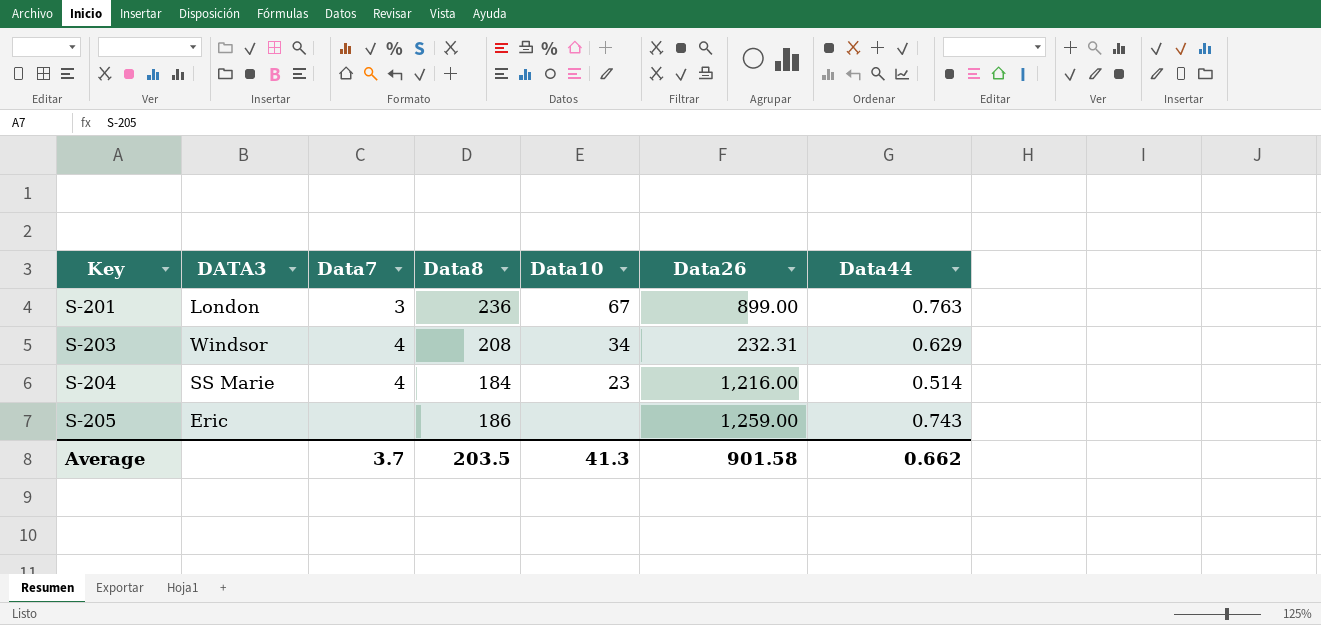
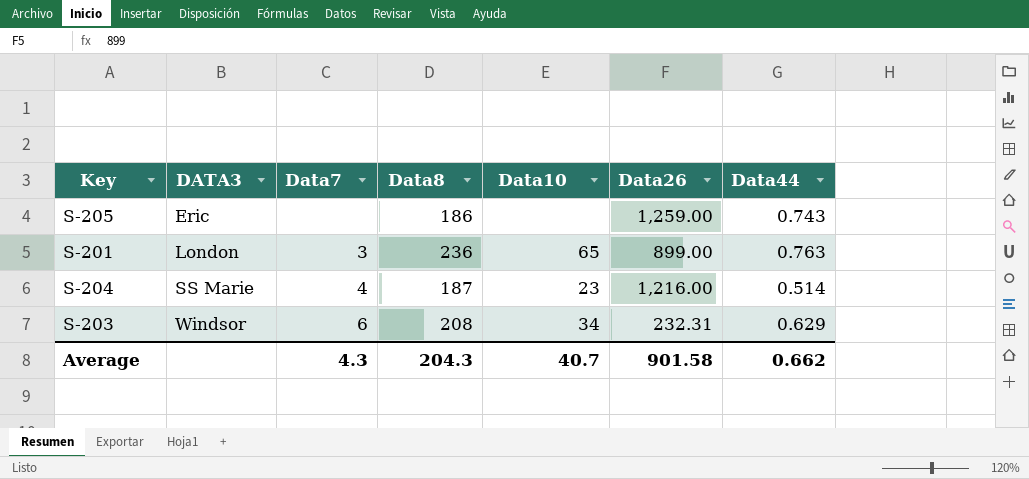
row order: Key ascending -> DATA3 ascending
S-201 | Data10: 67 -> 65
S-204 | Data8: 184 -> 187
S-203 | Data7: 4 -> 6
Average | Data7: 3.7 -> 4.3
Average | Data8: 203.5 -> 204.3
Average | Data10: 41.3 -> 40.7

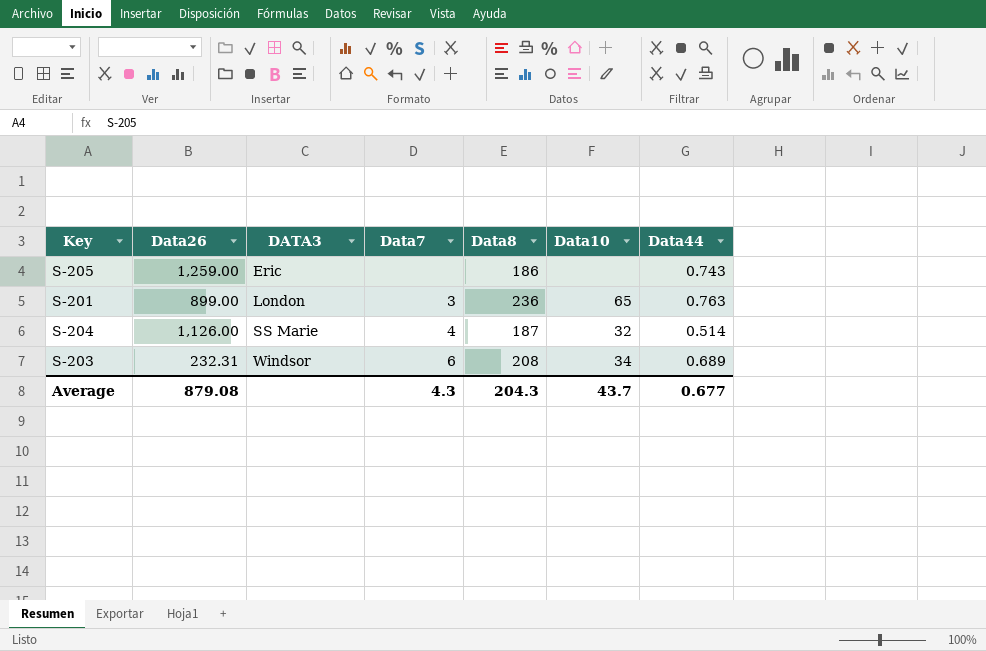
column Data26 | position: 6 -> 2
S-204 | Data26: 1,216.00 -> 1,126.00
S-204 | Data10: 23 -> 32
S-203 | Data44: 0.629 -> 0.689
Average | Data26: 901.58 -> 879.08
Average | Data10: 40.7 -> 43.7
Average | Data44: 0.662 -> 0.677

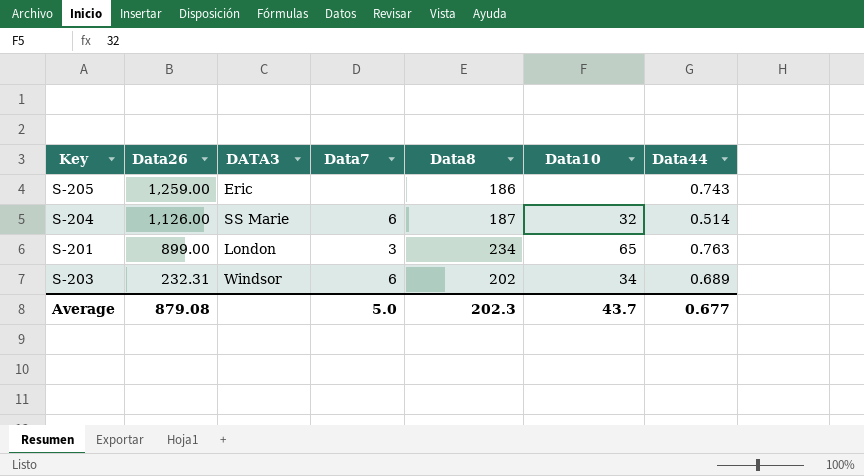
row order: DATA3 ascending -> Data26 descending
S-204 | Data7: 4 -> 6
S-201 | Data8: 236 -> 234
S-203 | Data8: 208 -> 202
Average | Data7: 4.3 -> 5.0
Average | Data8: 204.3 -> 202.3

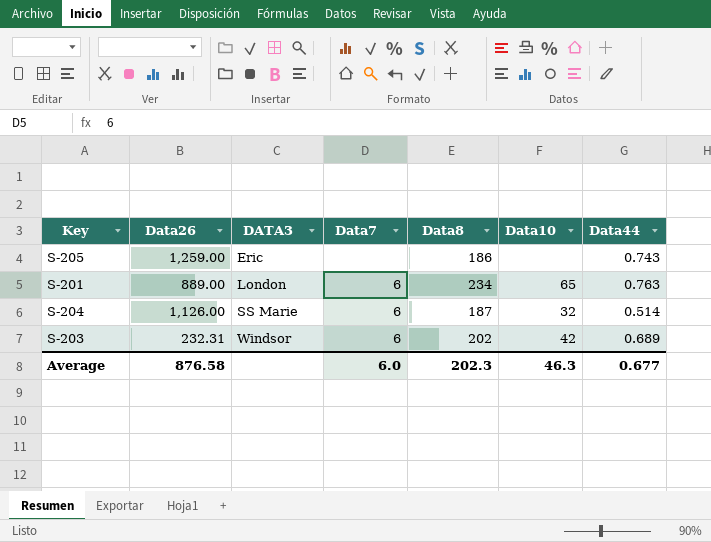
row order: Data26 descending -> DATA3 ascending
S-201 | Data26: 899.00 -> 889.00
S-201 | Data7: 3 -> 6
S-203 | Data10: 34 -> 42
Average | Data26: 879.08 -> 876.58
Average | Data7: 5.0 -> 6.0
Average | Data10: 43.7 -> 46.3

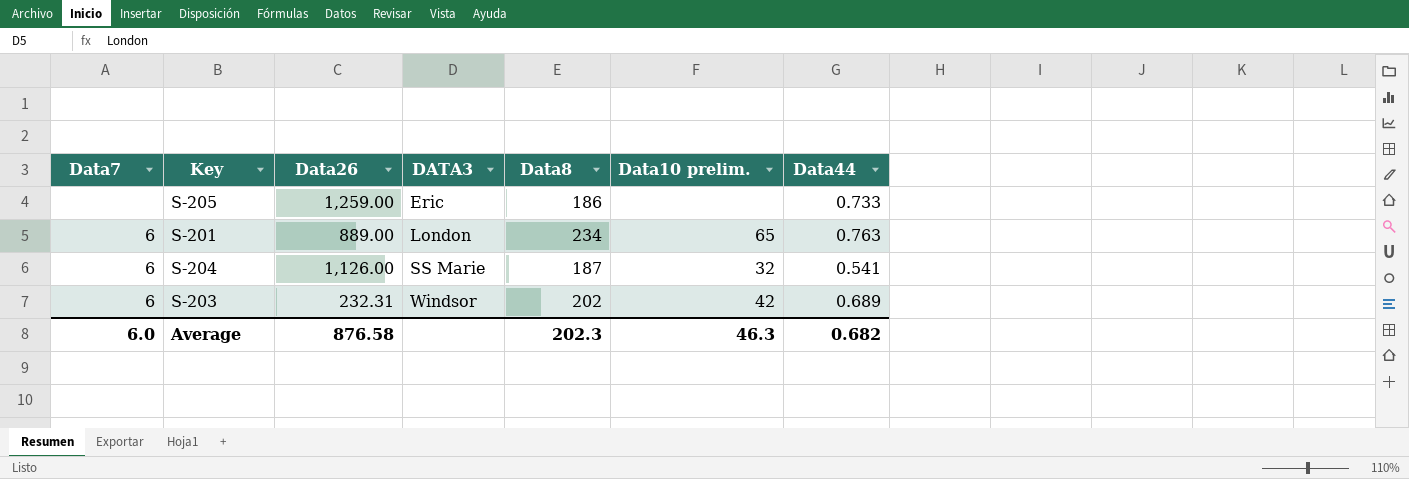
column Data7 | position: 4 -> 1
column name: Data10 -> Data10 prelim.
S-205 | Data44: 0.743 -> 0.733
S-204 | Data44: 0.514 -> 0.541
Average | Data44: 0.677 -> 0.682

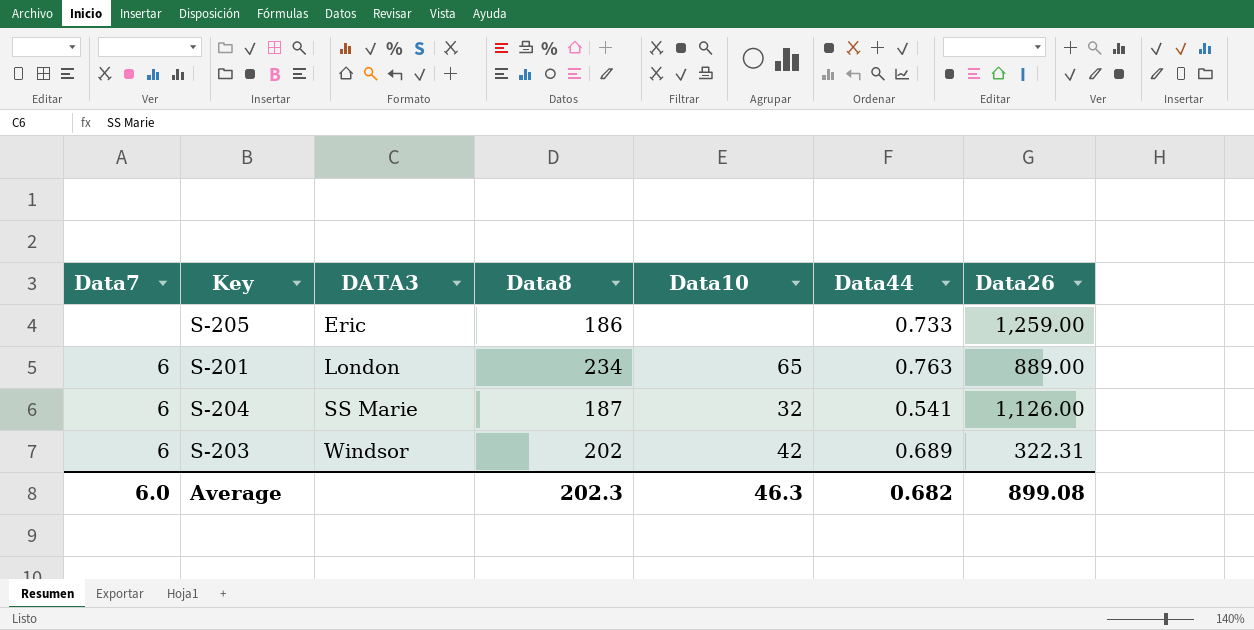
column name: Data10 prelim. -> Data10
column Data26 | position: 3 -> 7
S-203 | Data26: 232.31 -> 322.31
Average | Data26: 876.58 -> 899.08

